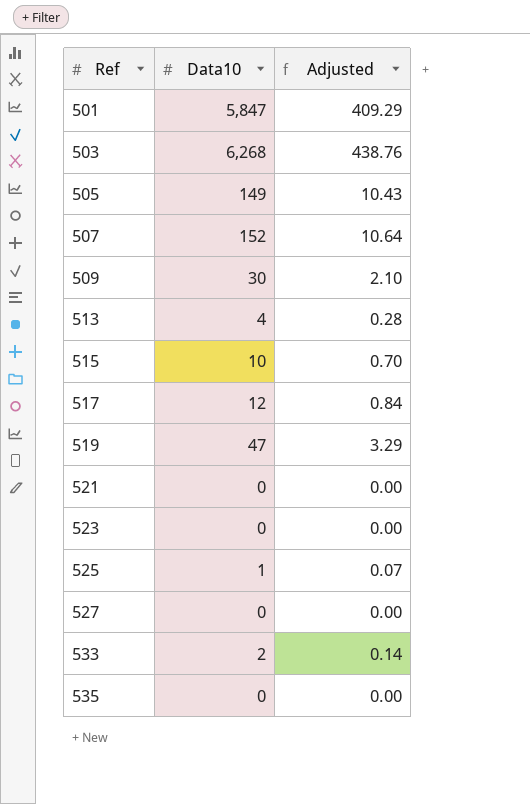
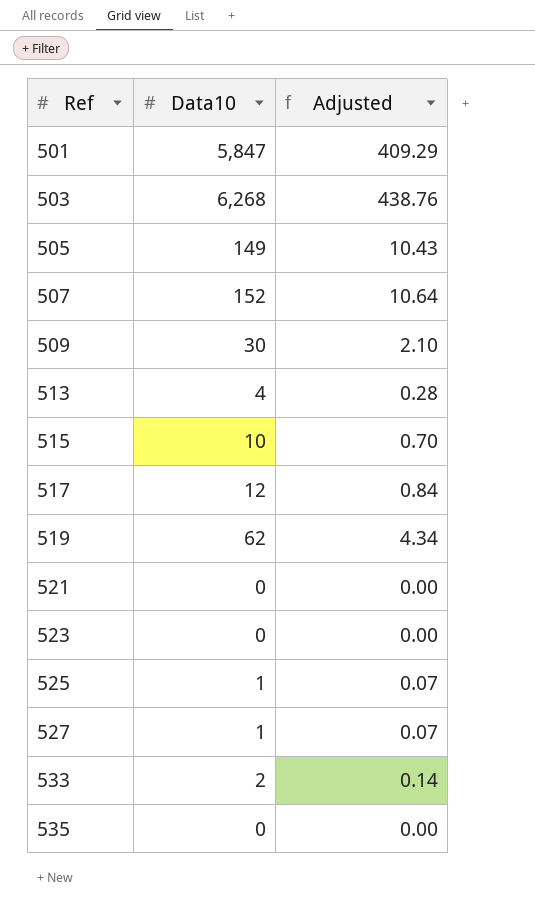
519 | Data10: 47 -> 62
519 | Adjusted: 3.29 -> 4.34
527 | Data10: 0 -> 1
527 | Adjusted: 0.00 -> 0.07

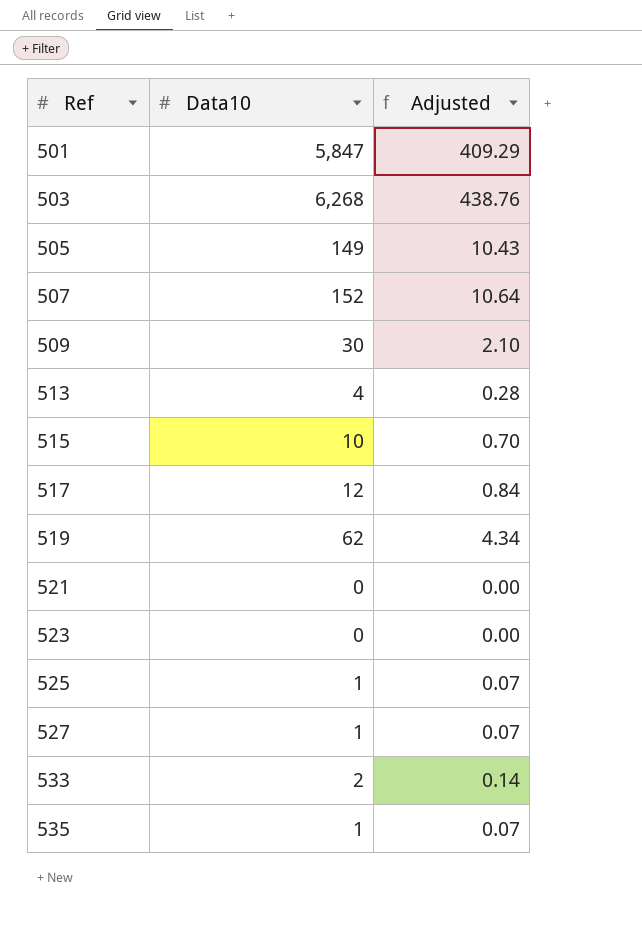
535 | Data10: 0 -> 1
535 | Adjusted: 0.00 -> 0.07

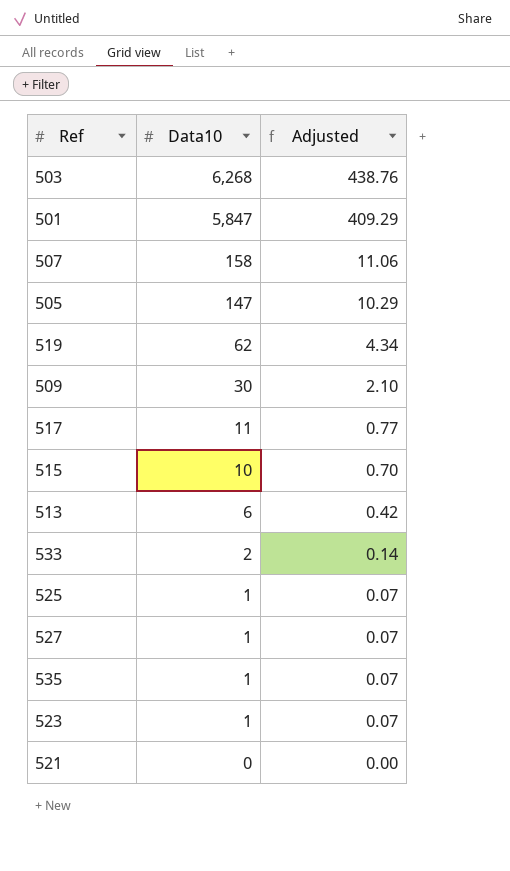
row order: Ref ascending -> Data10 descending
507 | Data10: 152 -> 158
507 | Adjusted: 10.64 -> 11.06
505 | Data10: 149 -> 147
505 | Adjusted: 10.43 -> 10.29
517 | Data10: 12 -> 11
517 | Adjusted: 0.84 -> 0.77
513 | Data10: 4 -> 6
513 | Adjusted: 0.28 -> 0.42
523 | Data10: 0 -> 1
523 | Adjusted: 0.00 -> 0.07

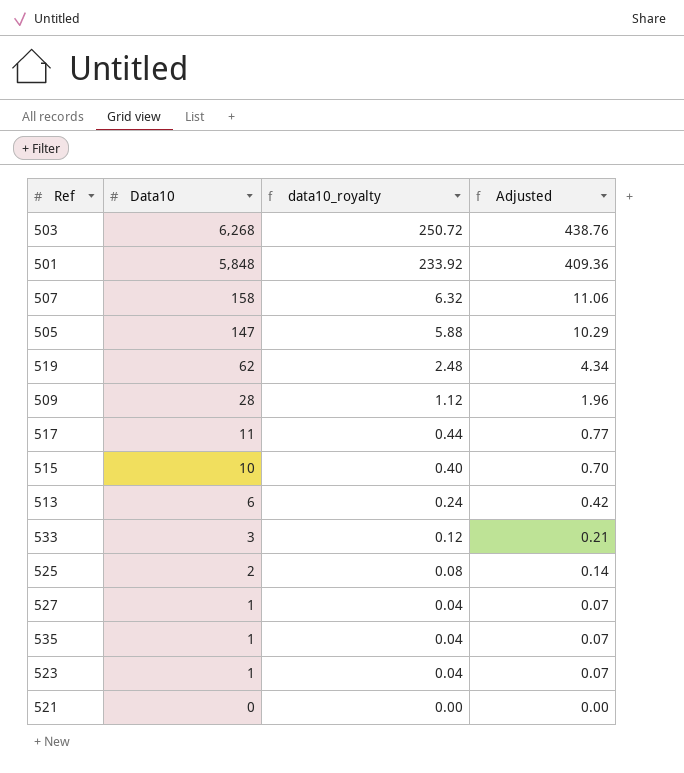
column data10_royalty | formula: none -> [Data10] * 0.04
501 | Data10: 5,847 -> 5,848
501 | Adjusted: 409.29 -> 409.36
509 | Data10: 30 -> 28
509 | Adjusted: 2.10 -> 1.96
533 | Data10: 2 -> 3
533 | Adjusted: 0.14 -> 0.21
525 | Data10: 1 -> 2
525 | Adjusted: 0.07 -> 0.14

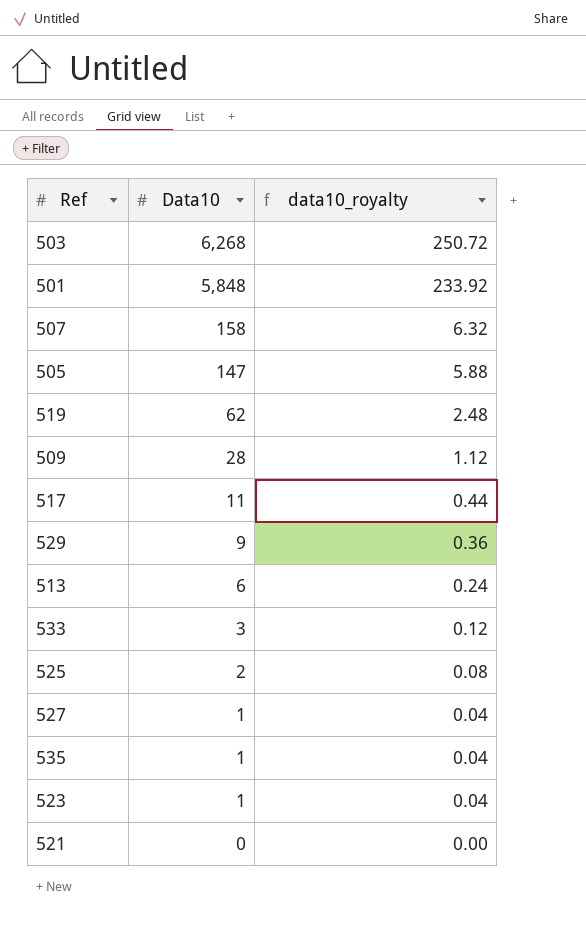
column Adjusted | formula: [Data10] * 0.07 -> none
row 515: 10 | 0.40 | 0.70 -> none
row 529: none -> 9 | 0.36

